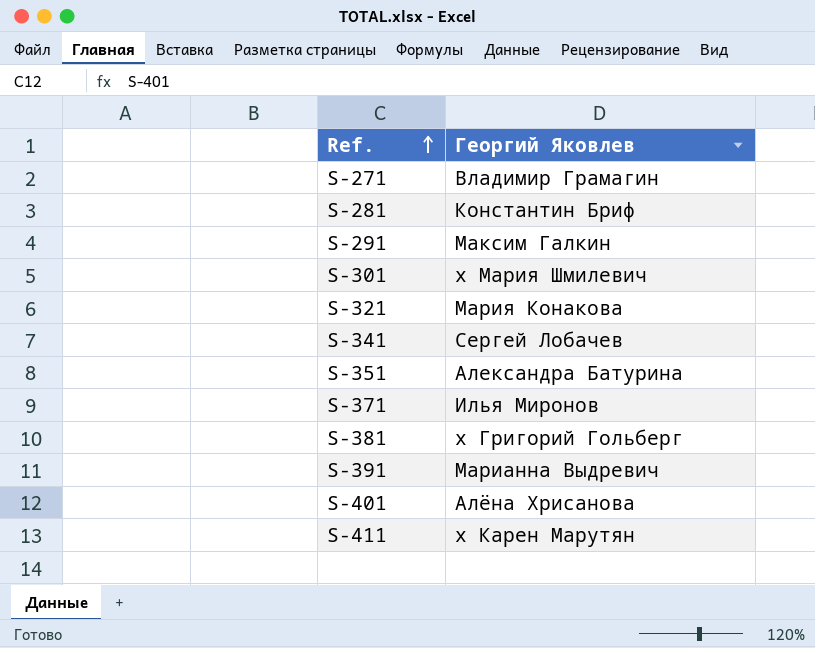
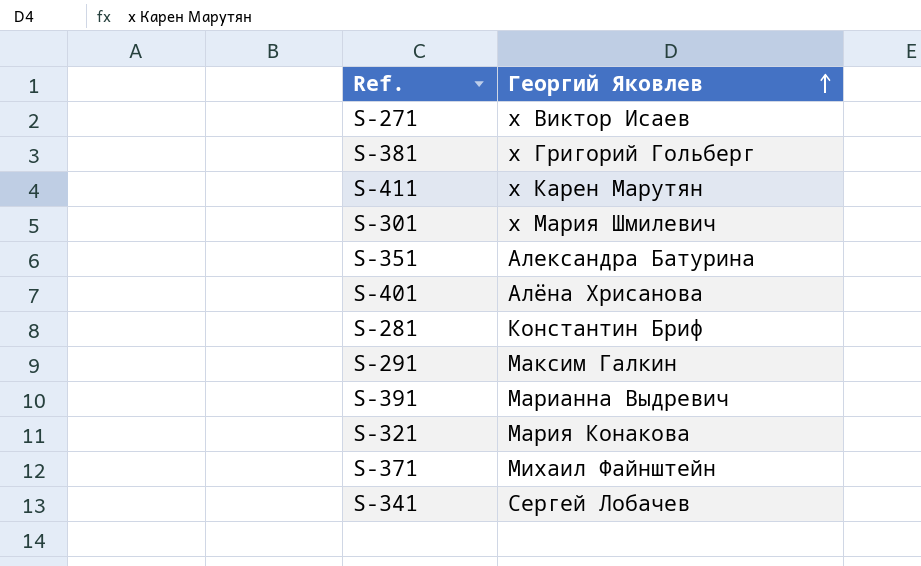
row order: Ref. ascending -> Георгий Яковлев ascending
S-271 | Георгий Яковлев: Владимир Грамагин -> x Виктор Исаев
S-371 | Георгий Яковлев: Илья Миронов -> Михаил Файнштейн

